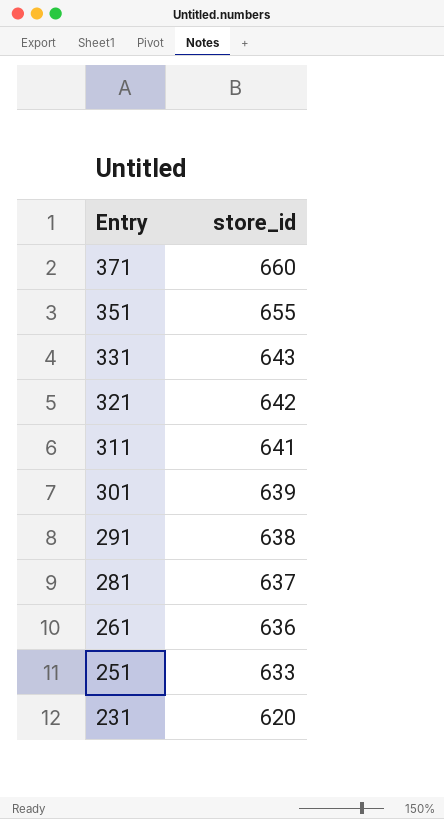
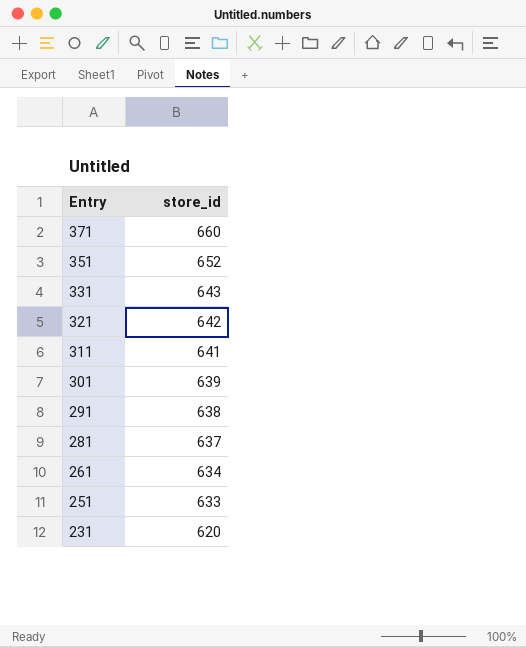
351 | store_id: 655 -> 652
261 | store_id: 636 -> 634

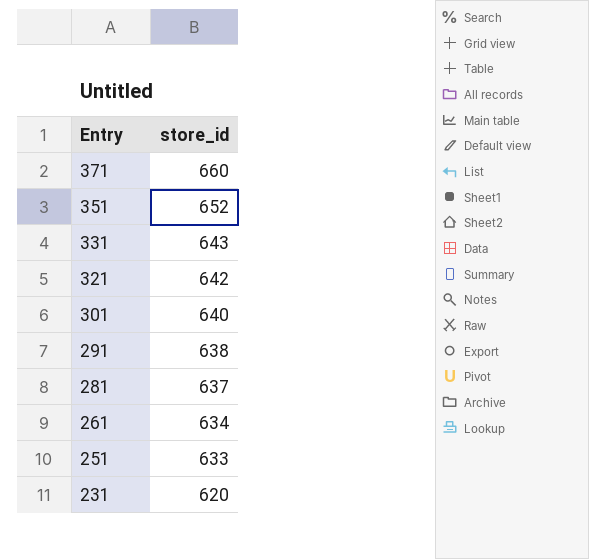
row 311: 641 -> none
301 | store_id: 639 -> 640

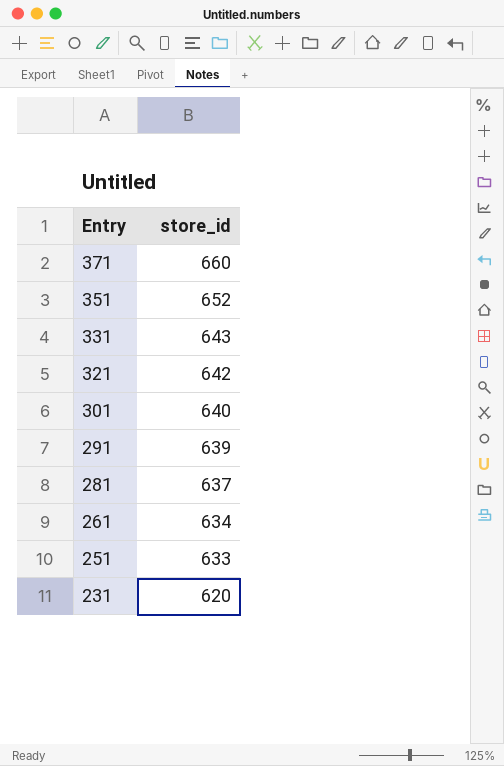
291 | store_id: 638 -> 639

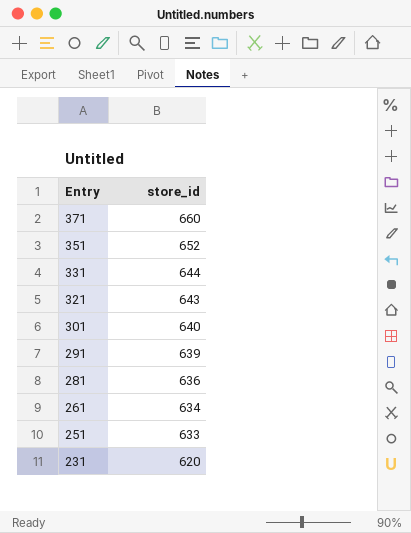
331 | store_id: 643 -> 644
321 | store_id: 642 -> 643
281 | store_id: 637 -> 636

